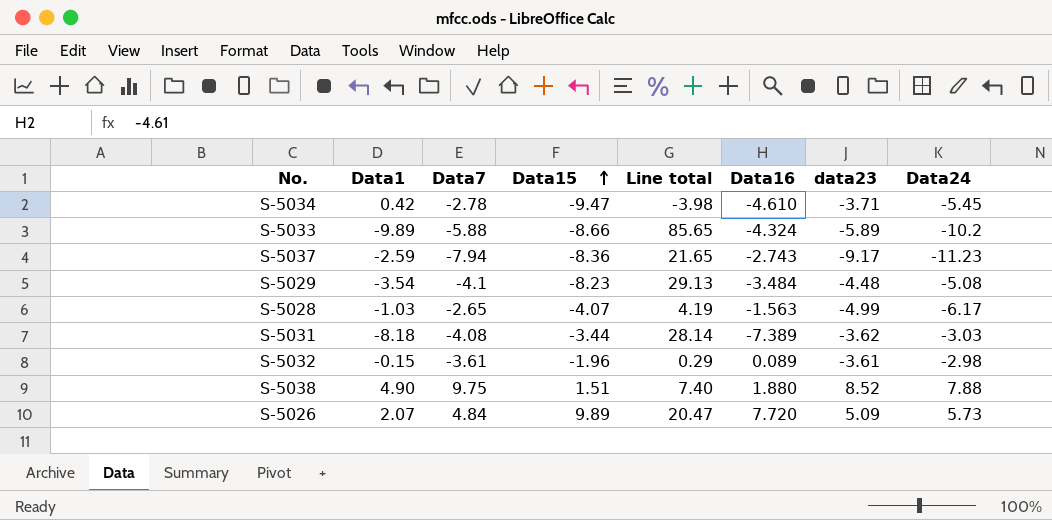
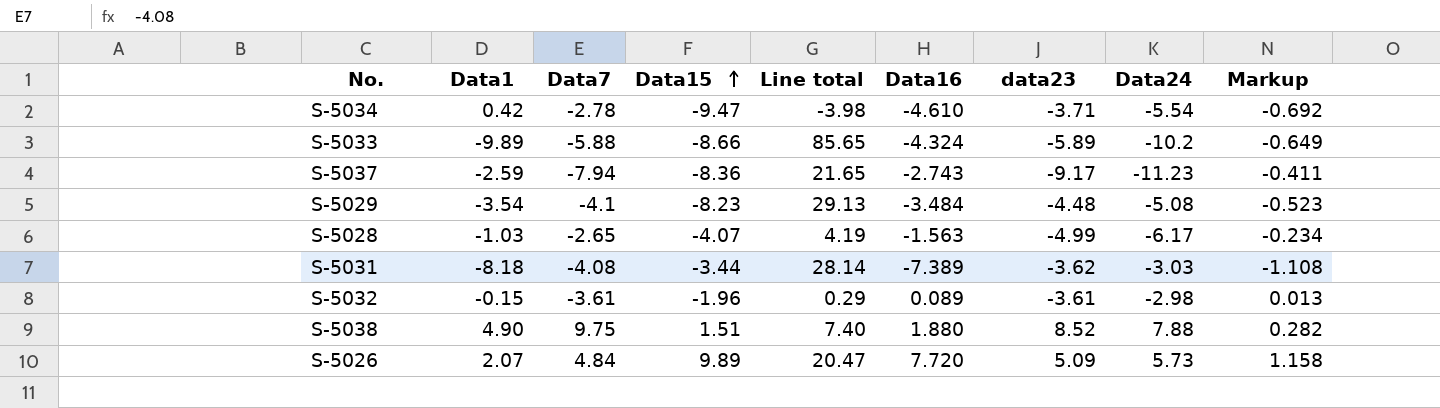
column Markup | formula: none -> [Data16] * 0.15
S-5034 | Data24: -5.45 -> -5.54

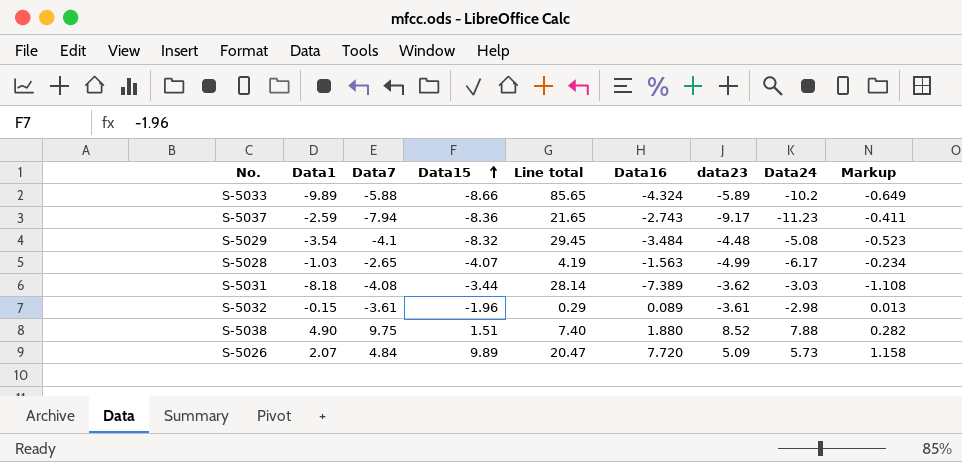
row S-5034: 0.42 | -2.78 | -9.47 | -3.98 | -4.610 | -3.71 | -5.54 | -0.692 -> none
S-5029 | Data15: -8.23 -> -8.32
S-5029 | Line total: 29.13 -> 29.45

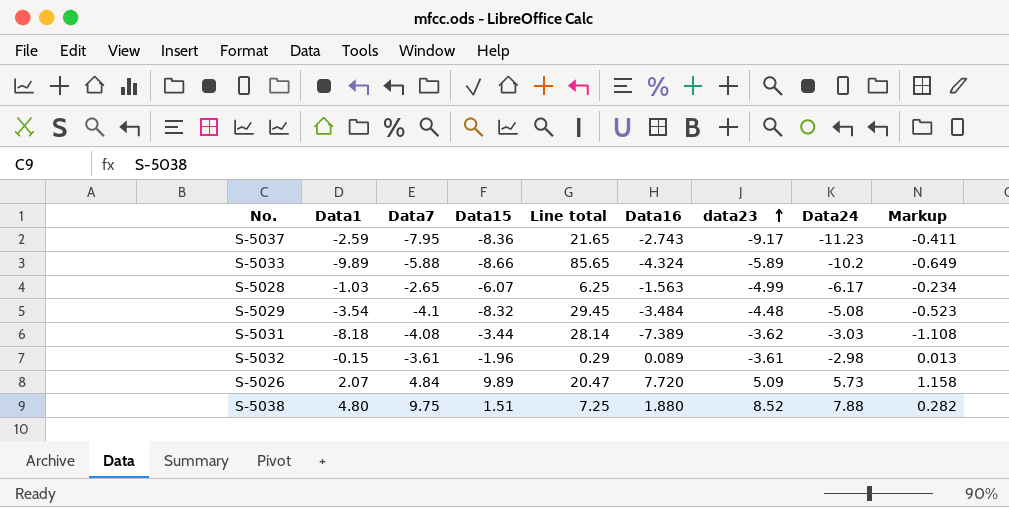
row order: Data15 ascending -> data23 ascending
S-5037 | Data7: -7.94 -> -7.95
S-5028 | Data15: -4.07 -> -6.07
S-5028 | Line total: 4.19 -> 6.25
S-5038 | Data1: 4.90 -> 4.80
S-5038 | Line total: 7.40 -> 7.25

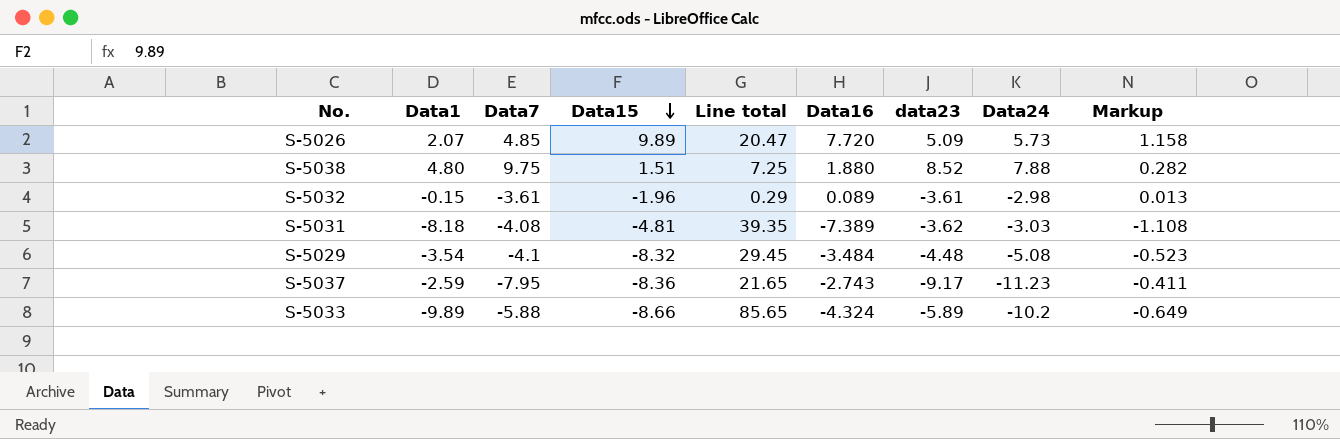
row order: data23 ascending -> Data15 descending
row S-5028: -1.03 | -2.65 | -6.07 | 6.25 | -1.563 | -4.99 | -6.17 | -0.234 -> none
S-5026 | Data7: 4.84 -> 4.85
S-5031 | Data15: -3.44 -> -4.81
S-5031 | Line total: 28.14 -> 39.35

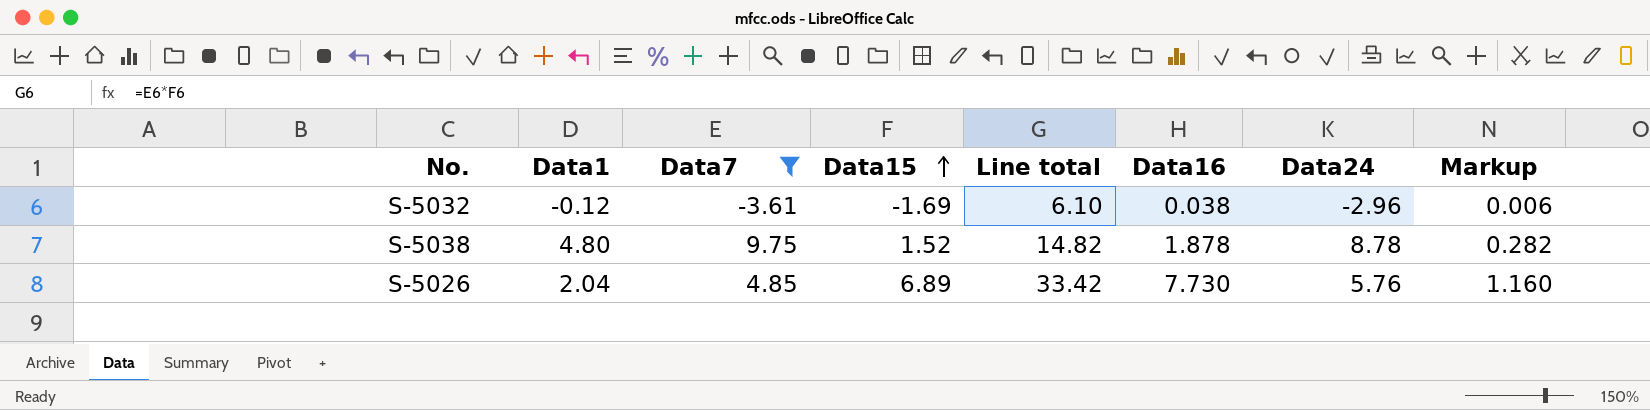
filter: none -> Data7 >= -3.61
row order: Data15 descending -> Data15 ascending
column data23 | position: 7 -> none
column Line total | formula: [Data1] * [Data15] -> [Data7] * [Data15]
S-5032 | Data1: -0.15 -> -0.12
S-5032 | Data15: -1.96 -> -1.69
S-5032 | Data16: 0.089 -> 0.038
S-5032 | Data24: -2.98 -> -2.96
S-5032 | Markup: 0.013 -> 0.006
S-5038 | Data15: 1.51 -> 1.52
S-5038 | Data16: 1.880 -> 1.878
S-5038 | Data24: 7.88 -> 8.78
S-5026 | Data1: 2.07 -> 2.04
S-5026 | Data15: 9.89 -> 6.89
S-5026 | Data16: 7.720 -> 7.730
S-5026 | Data24: 5.73 -> 5.76
S-5026 | Markup: 1.158 -> 1.160

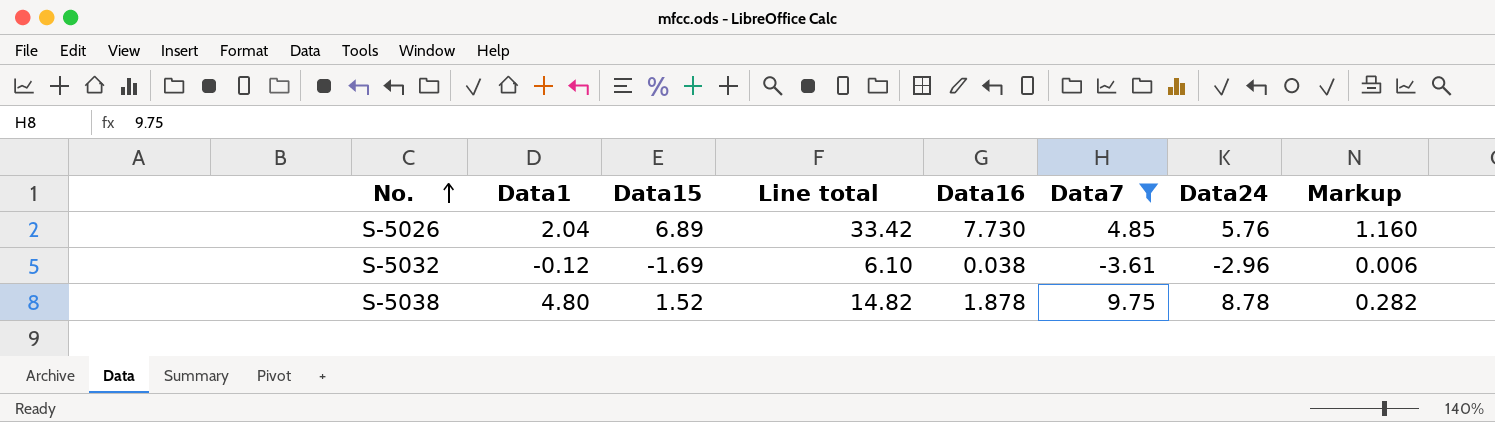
row order: Data15 ascending -> No. ascending
column Data7 | position: 3 -> 6

